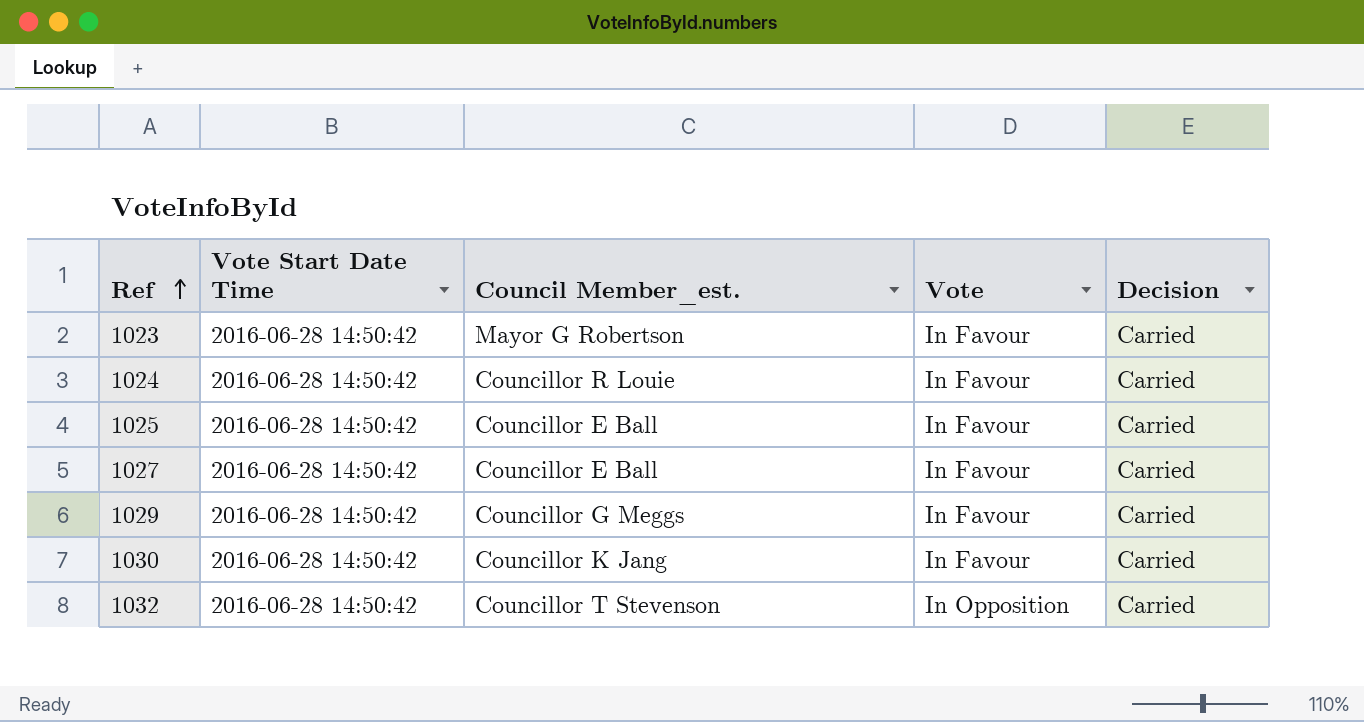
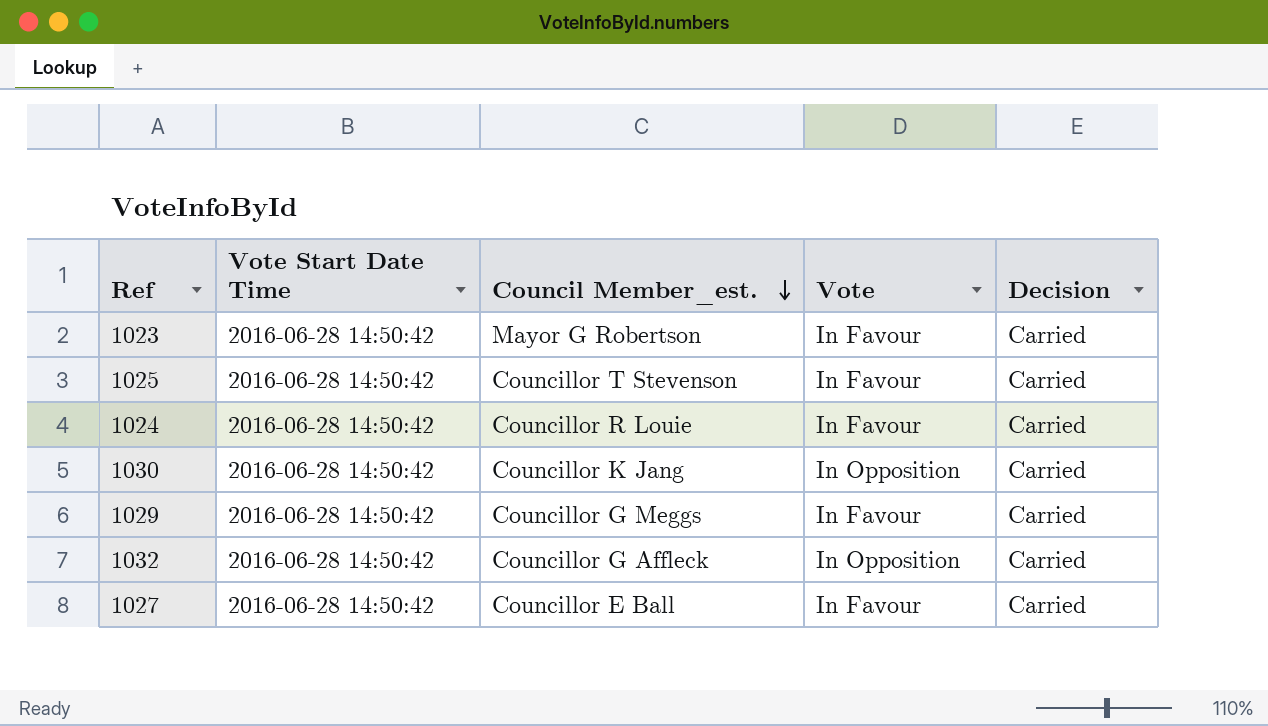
row order: Ref ascending -> Council Member_est. descending
1025 | Council Member_est.: Councillor E Ball -> Councillor T Stevenson
1030 | Vote: In Favour -> In Opposition
1032 | Council Member_est.: Councillor T Stevenson -> Councillor G Affleck

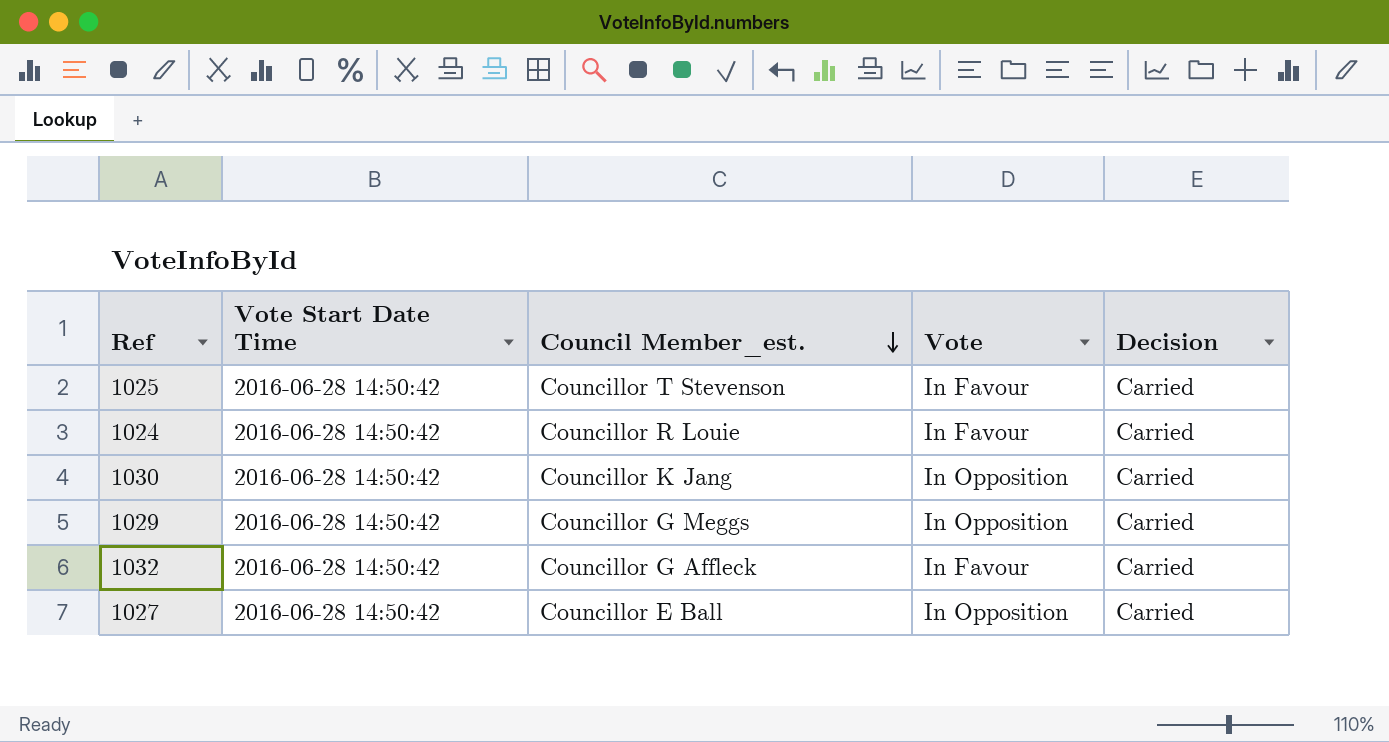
row 1023: 2016-06-28 14:50:42 | Mayor G Robertson | In Favour | Carried -> none
1029 | Vote: In Favour -> In Opposition
1032 | Vote: In Opposition -> In Favour
1027 | Vote: In Favour -> In Opposition

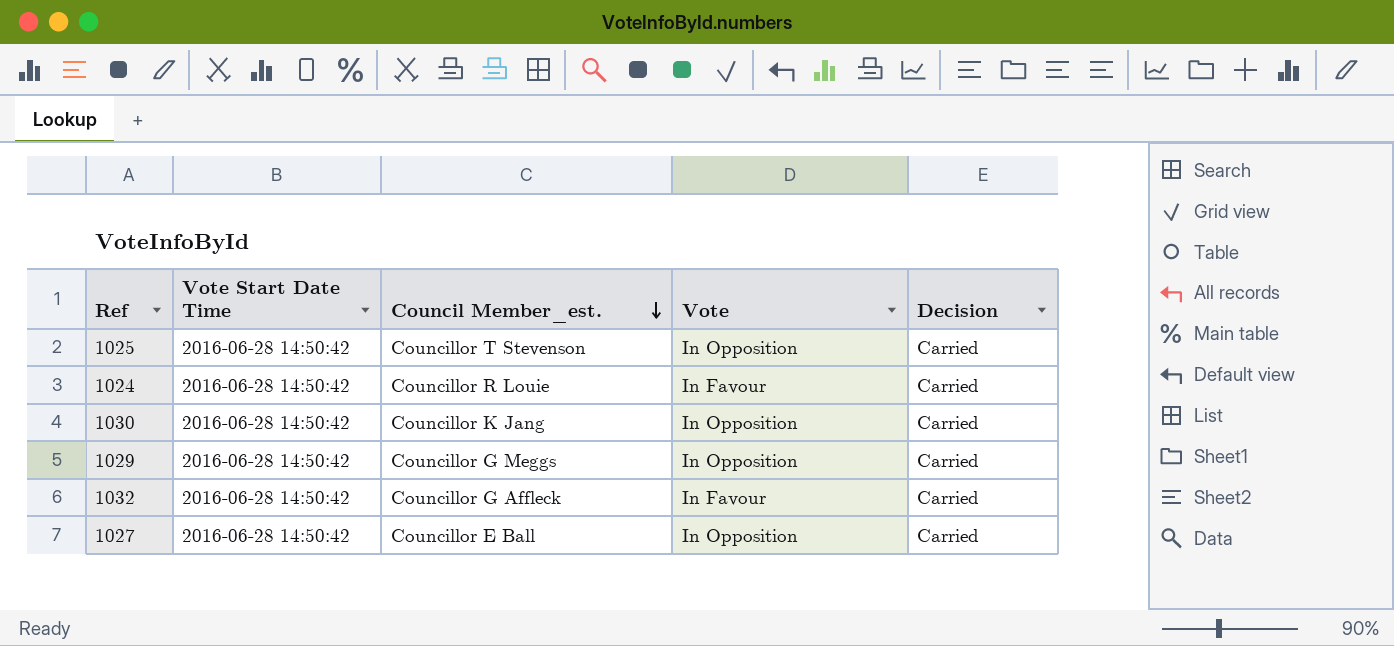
1025 | Vote: In Favour -> In Opposition

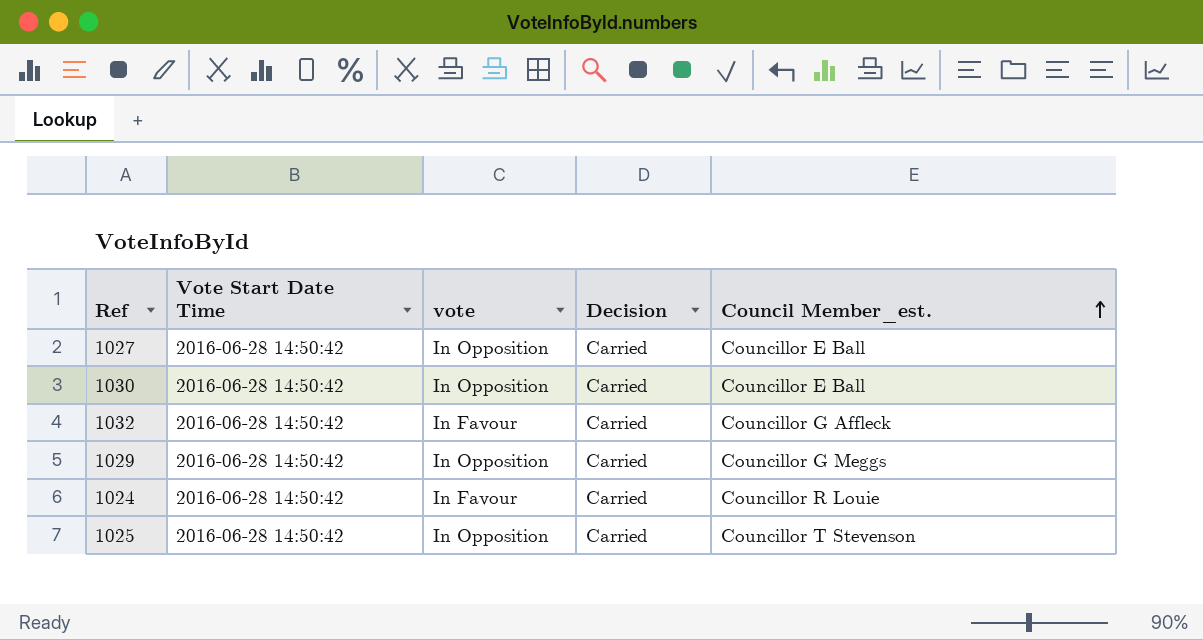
row order: Council Member_est. descending -> Council Member_est. ascending
column name: Vote -> vote
column Council Member_est. | position: 3 -> 5
1030 | Council Member_est.: Councillor K Jang -> Councillor E Ball

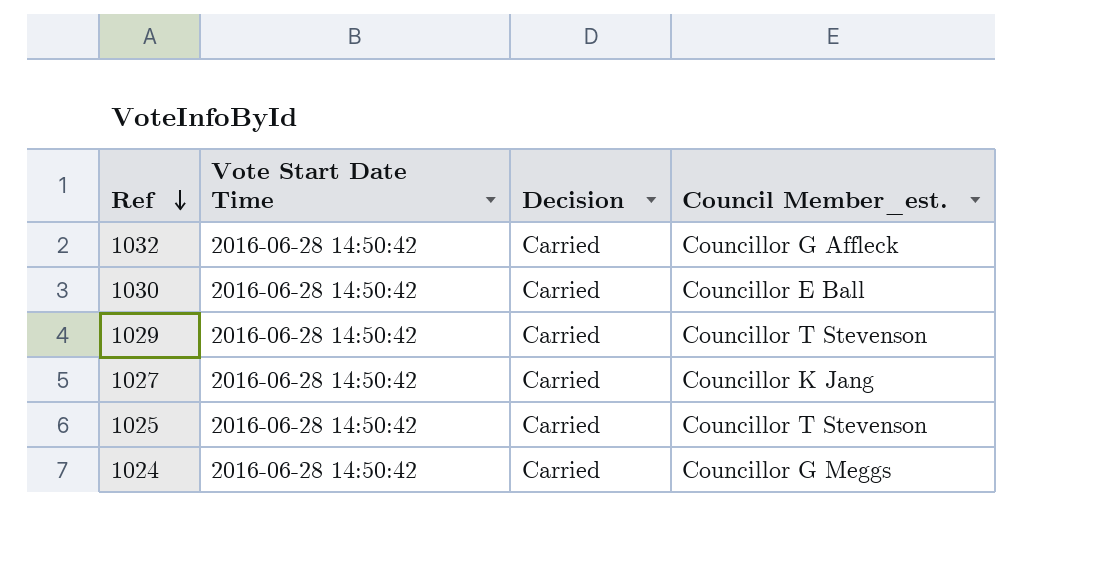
row order: Council Member_est. ascending -> Ref descending
column vote | position: 3 -> none
1029 | Council Member_est.: Councillor G Meggs -> Councillor T Stevenson
1027 | Council Member_est.: Councillor E Ball -> Councillor K Jang
1024 | Council Member_est.: Councillor R Louie -> Councillor G Meggs

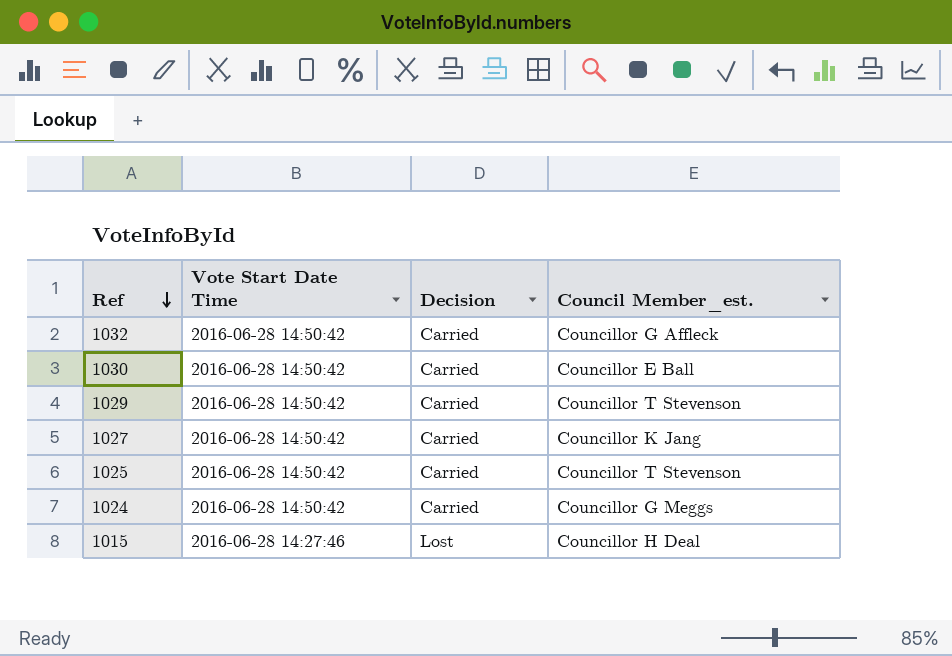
row 1015: none -> 2016-06-28 14:27:46 | Lost | Councillor H Deal

